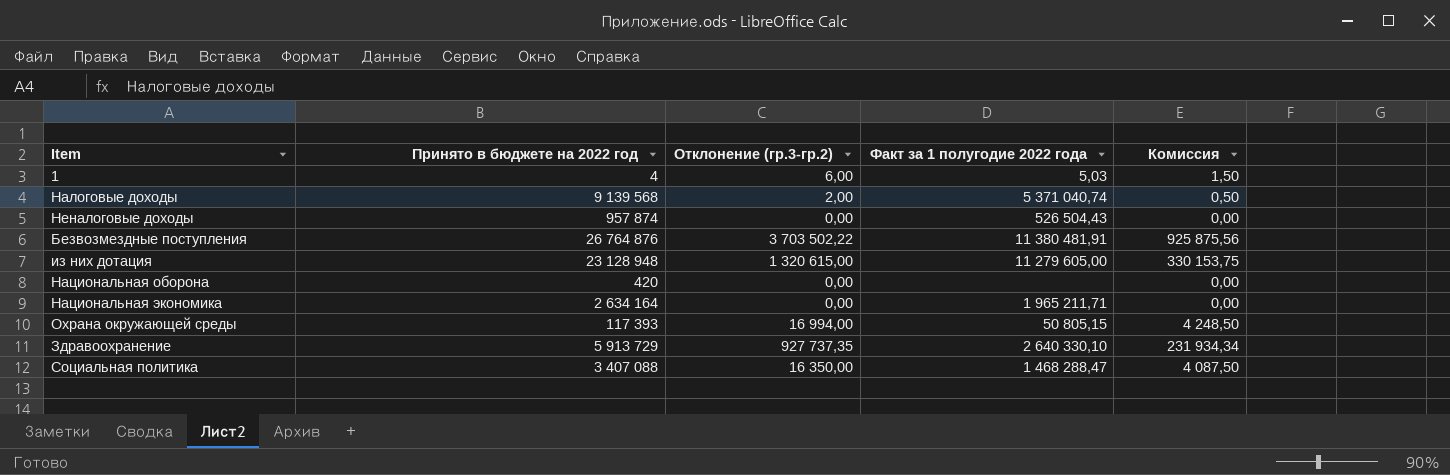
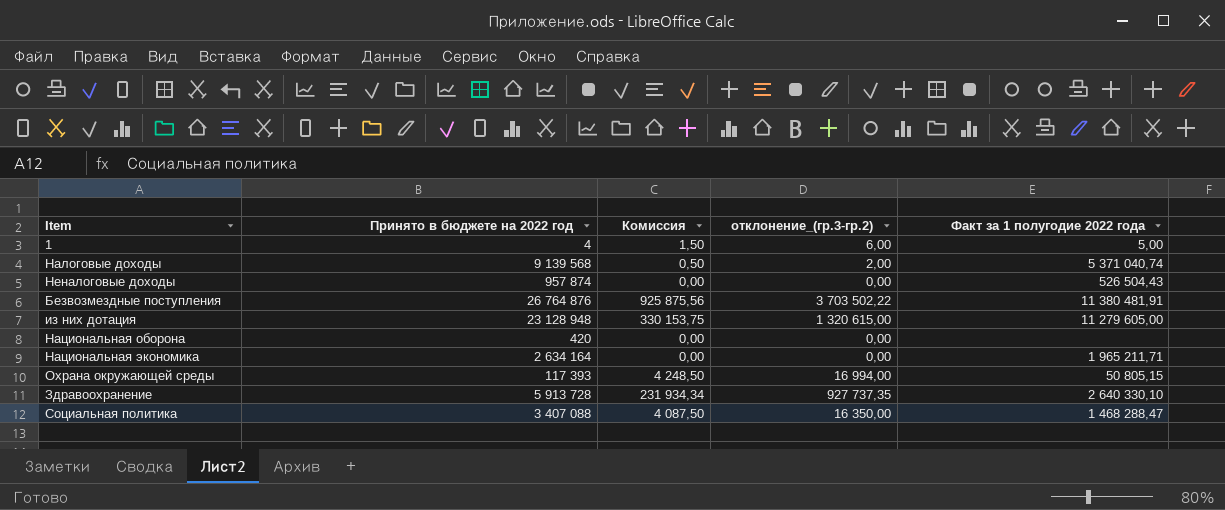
column Комиссия | position: 5 -> 3
column name: Отклонение (гр.3-гр.2) -> отклонение_(гр.3-гр.2)
1 | Факт за 1 полугодие 2022 года: 5,03 -> 5,00
Здравоохранение | Принято в бюджете на 2022 год: 5 913 729 -> 5 913 728

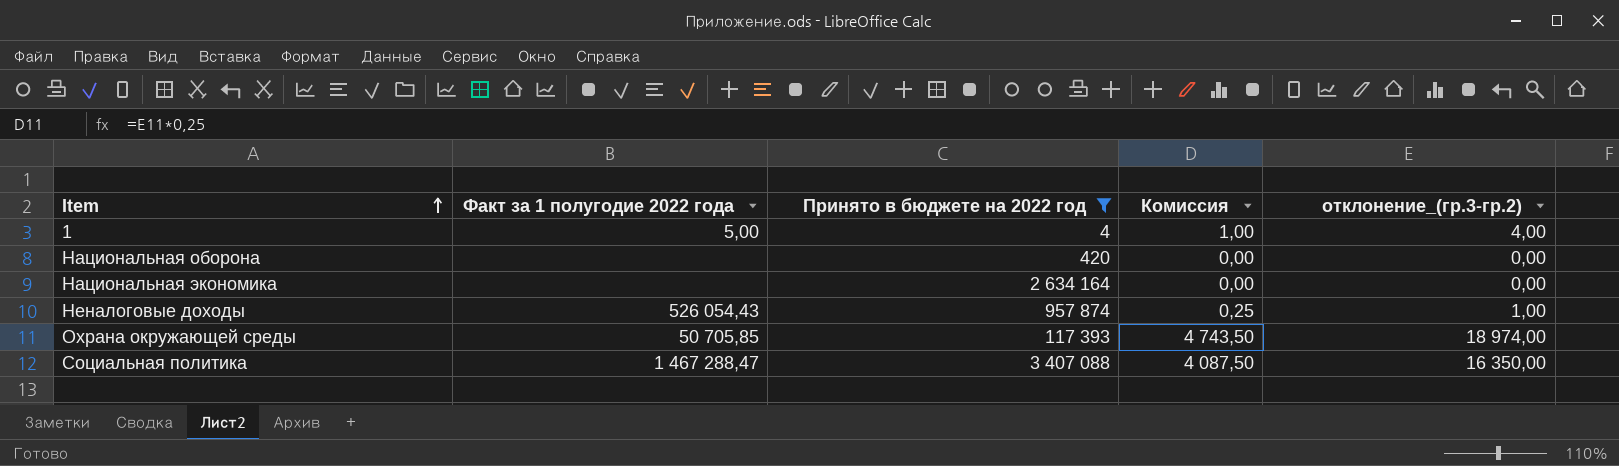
filter: none -> Принято в бюджете на 2022 год <= 3 407 088
row order: none -> Item ascending
column Факт за 1 полугодие 2022 года | position: 5 -> 2
1 | Комиссия: 1,50 -> 1,00
1 | отклонение_(гр.3-гр.2): 6,00 -> 4,00
Национальная экономика | Факт за 1 полугодие 2022 года: 1 965 211,71 -> none
Неналоговые доходы | Факт за 1 полугодие 2022 года: 526 504,43 -> 526 054,43
Неналоговые доходы | Комиссия: 0,00 -> 0,25
Неналоговые доходы | отклонение_(гр.3-гр.2): 0,00 -> 1,00
Охрана окружающей среды | Факт за 1 полугодие 2022 года: 50 805,15 -> 50 705,85
Охрана окружающей среды | Комиссия: 4 248,50 -> 4 743,50
Охрана окружающей среды | отклонение_(гр.3-гр.2): 16 994,00 -> 18 974,00
Социальная политика | Факт за 1 полугодие 2022 года: 1 468 288,47 -> 1 467 288,47

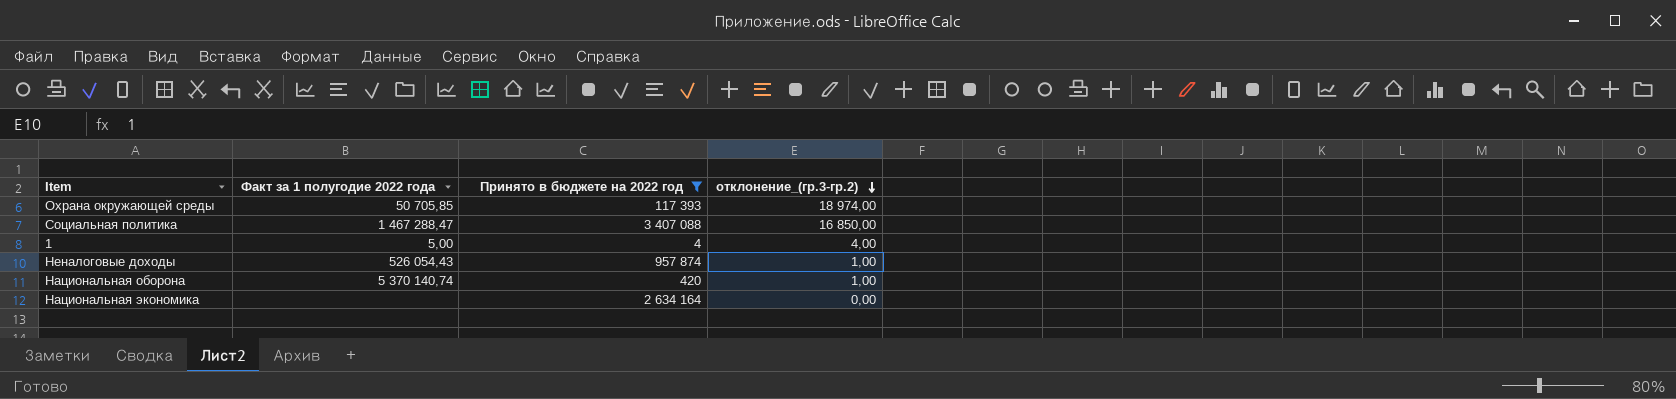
row order: Item ascending -> отклонение_(гр.3-гр.2) descending
column Комиссия | formula: [отклонение_(гр.3-гр.2)] * 0,25 -> none
Социальная политика | отклонение_(гр.3-гр.2): 16 350,00 -> 16 850,00
Национальная оборона | Факт за 1 полугодие 2022 года: none -> 5 370 140,74
Национальная оборона | отклонение_(гр.3-гр.2): 0,00 -> 1,00

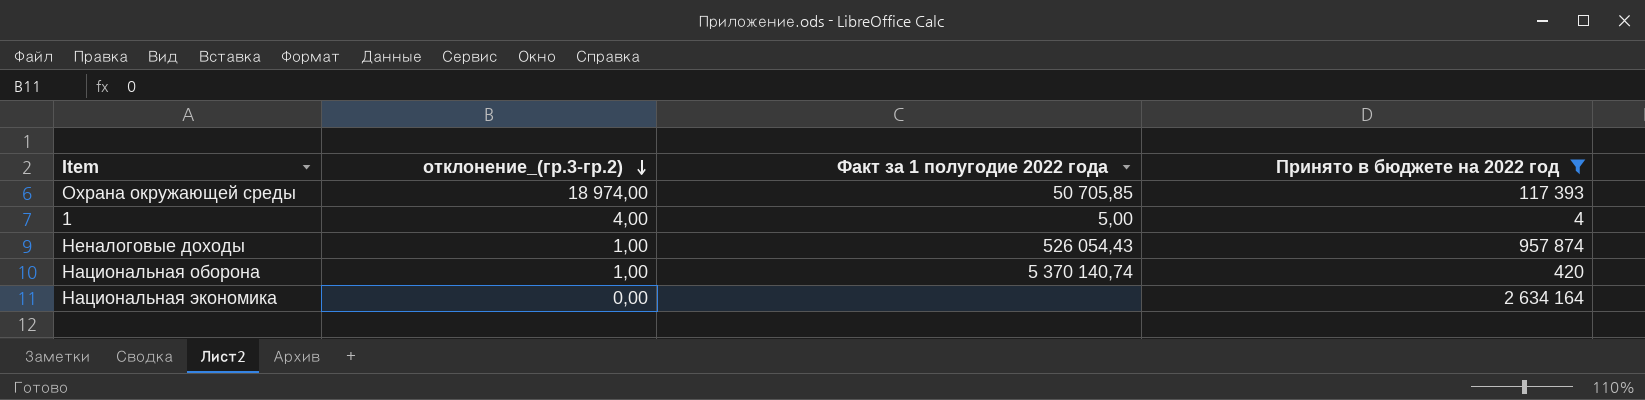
column отклонение_(гр.3-гр.2) | position: 4 -> 2
row Социальная политика: 1 467 288,47 | 3 407 088 | 16 850,00 -> none

